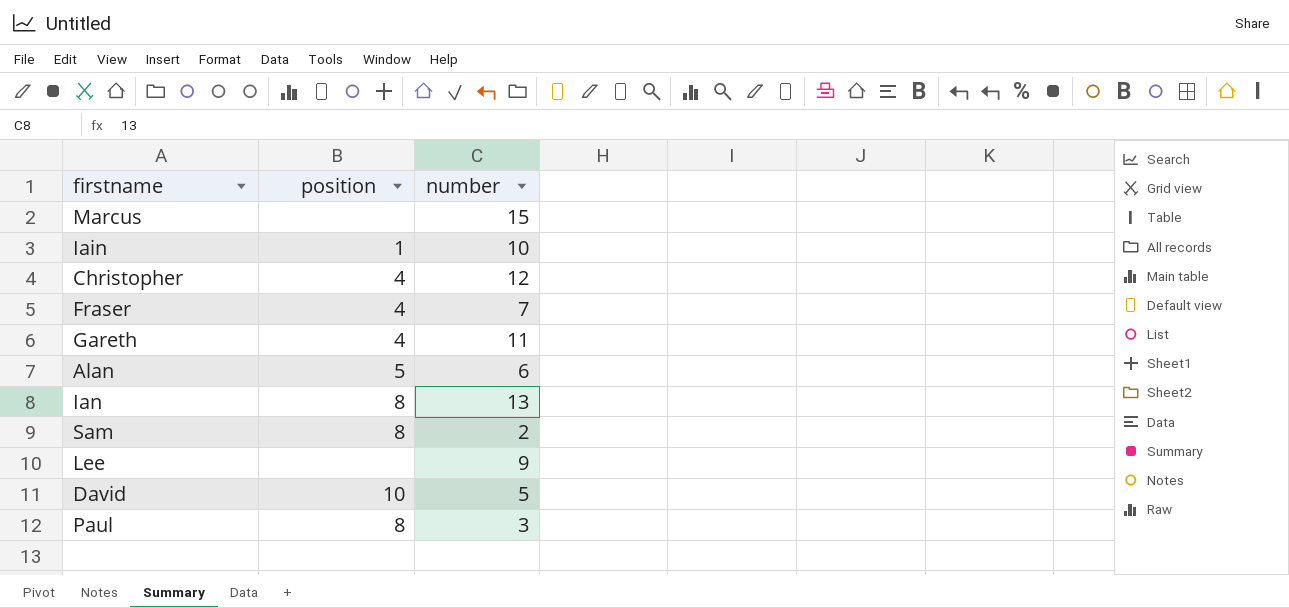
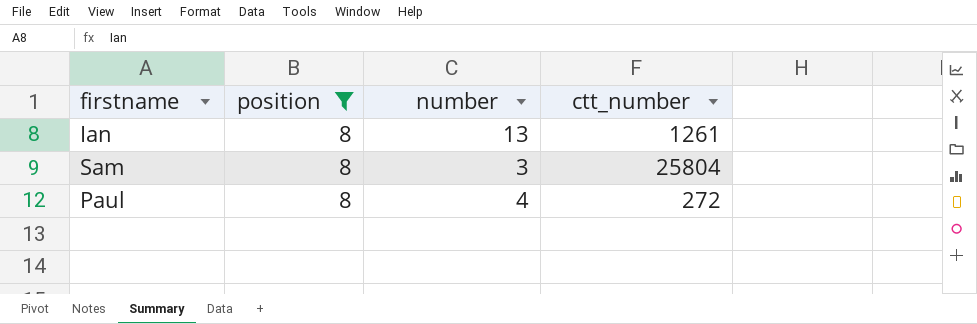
filter: none -> position = 8
column ctt_number | position: none -> 4
Sam | number: 2 -> 3
Paul | number: 3 -> 4

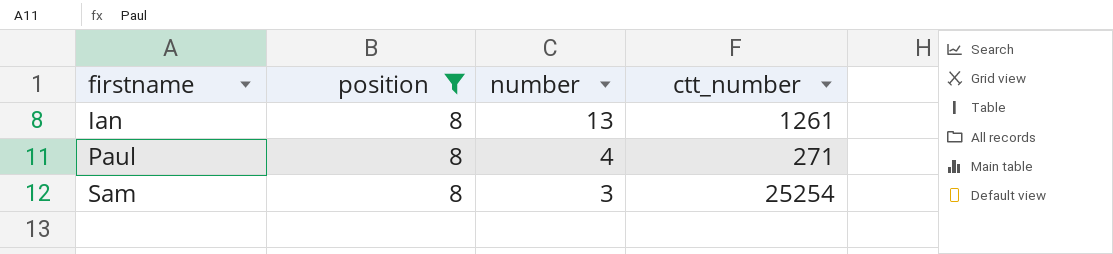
row order: none -> firstname ascending
Paul | ctt_number: 272 -> 271
Sam | ctt_number: 25804 -> 25254

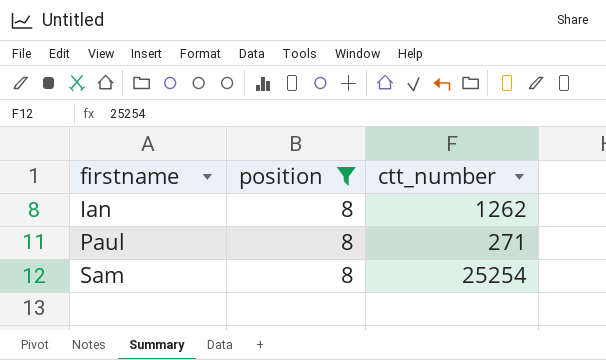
column number | position: 3 -> none
Ian | ctt_number: 1261 -> 1262

